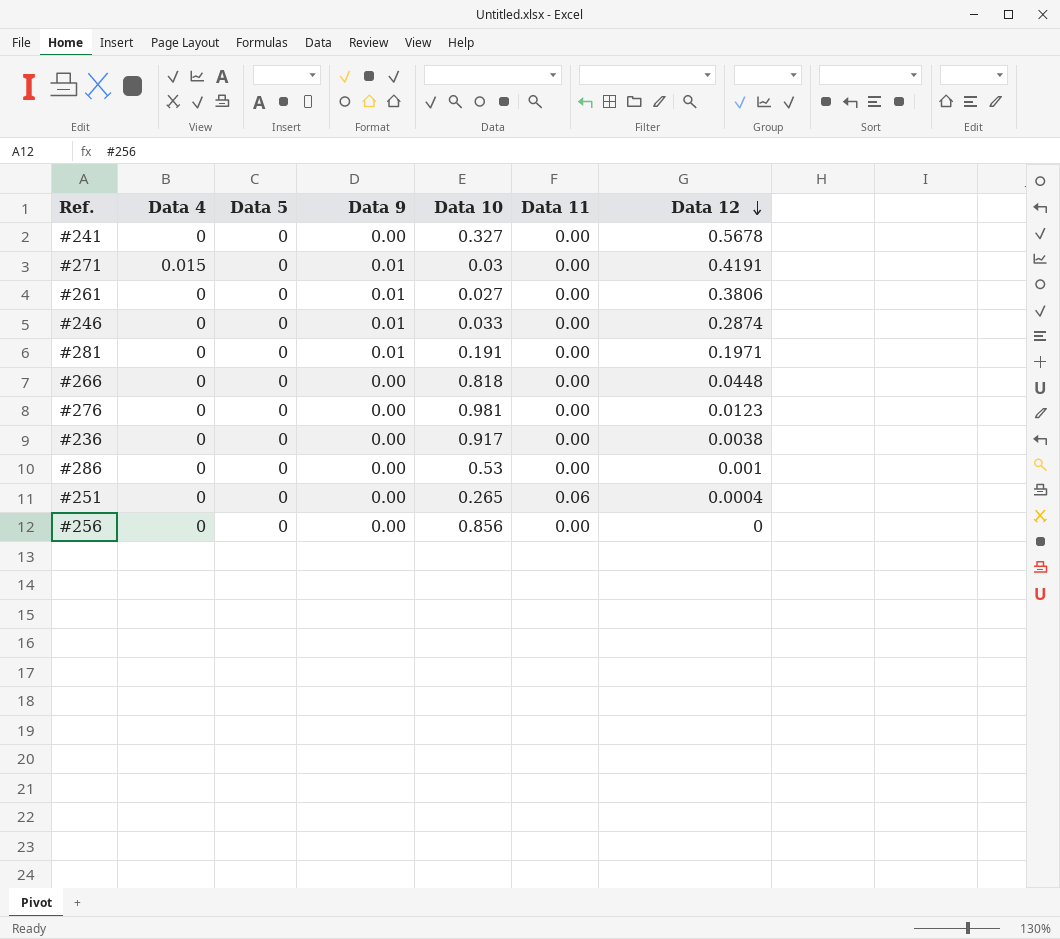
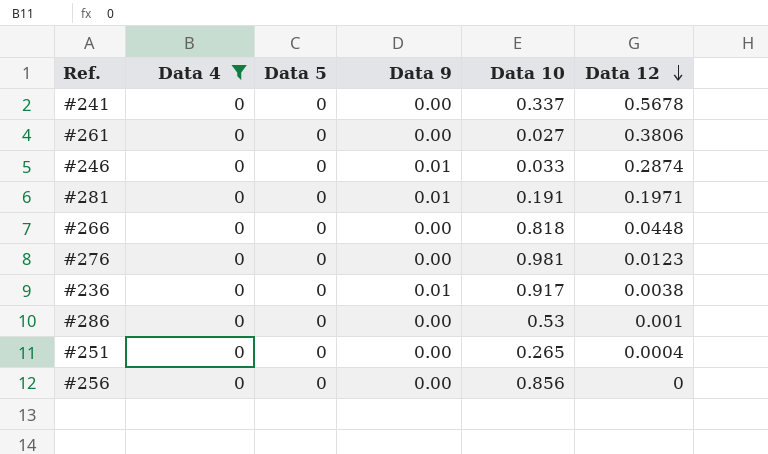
filter: none -> Data 4 = 0
column Data 11 | position: 6 -> none
#241 | Data 10: 0.327 -> 0.337
#261 | Data 9: 0.01 -> 0.00
#236 | Data 9: 0.00 -> 0.01

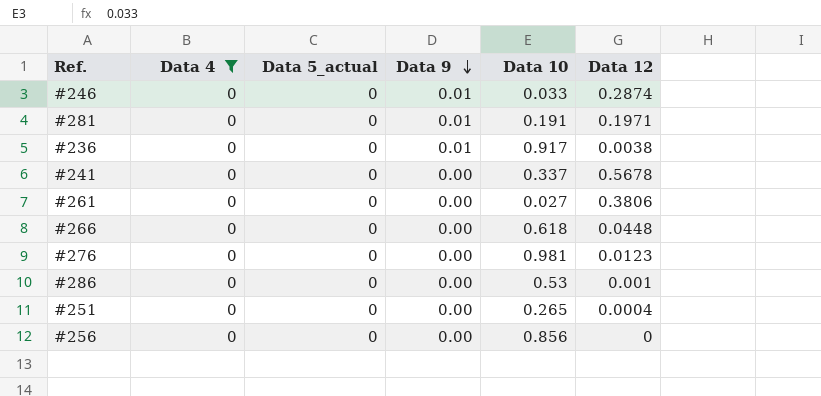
row order: Data 12 descending -> Data 9 descending
column name: Data 5 -> Data 5_actual
#266 | Data 10: 0.818 -> 0.618

